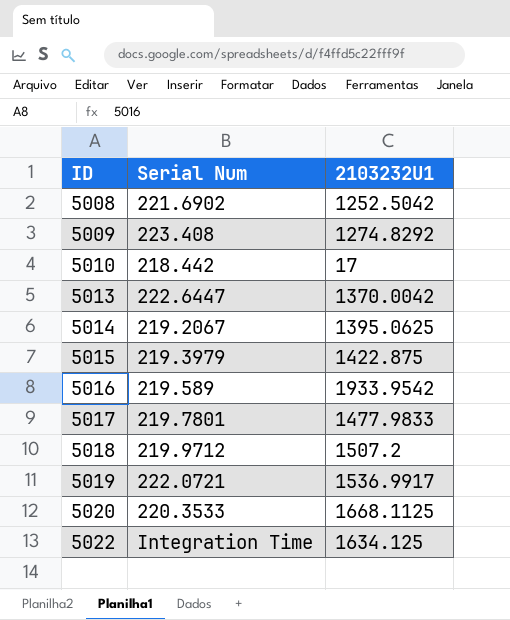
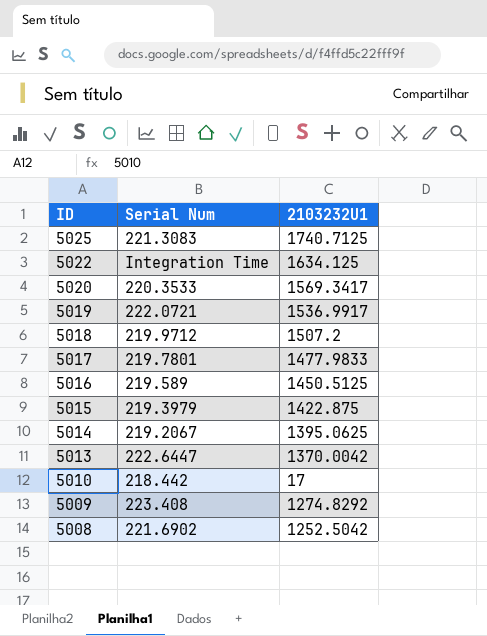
row order: ID ascending -> ID descending
row 5025: none -> 221.3083 | 1740.7125
5020 | 2103232U1: 1668.1125 -> 1569.3417
5016 | 2103232U1: 1933.9542 -> 1450.5125

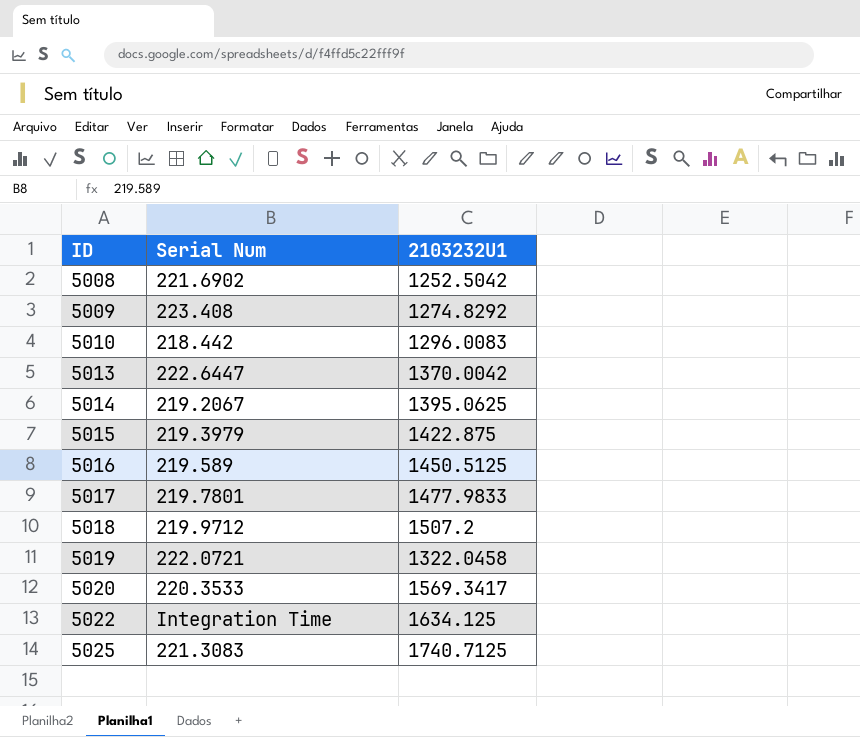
row order: ID descending -> ID ascending
5010 | 2103232U1: 17 -> 1296.0083
5019 | 2103232U1: 1536.9917 -> 1322.0458

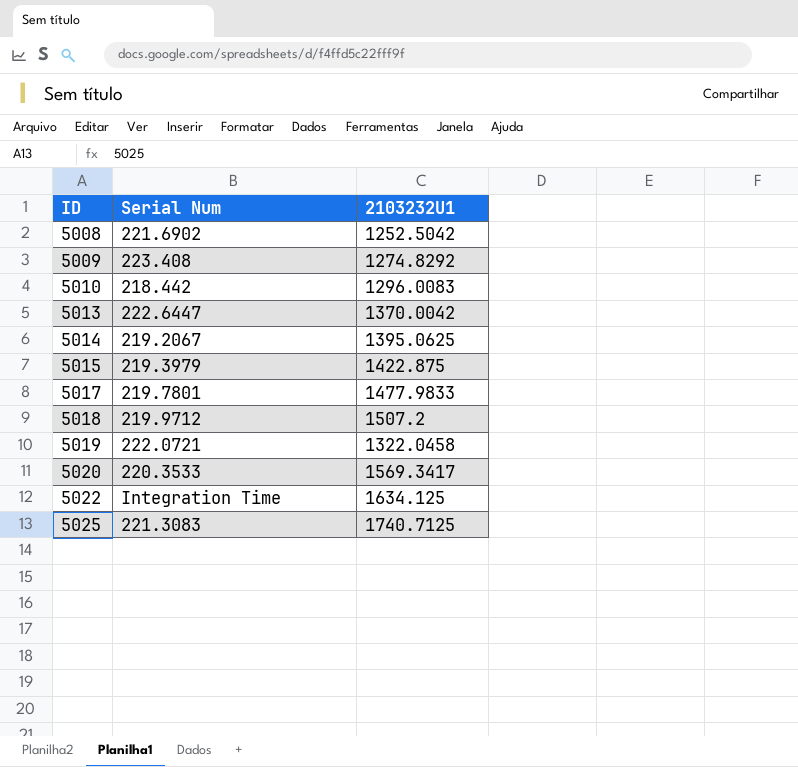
row 5016: 219.589 | 1450.5125 -> none

